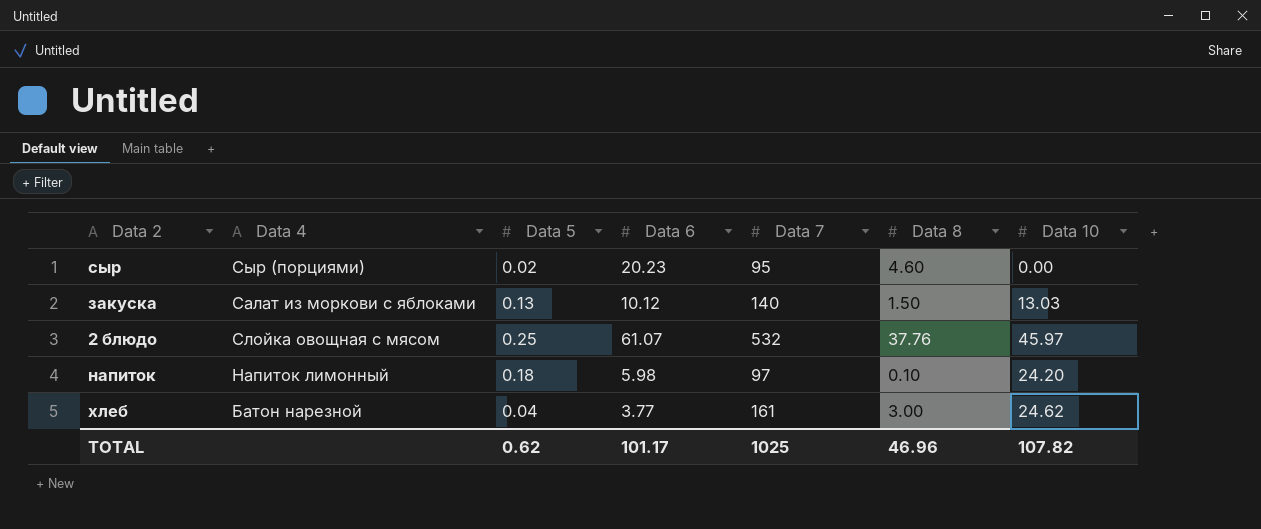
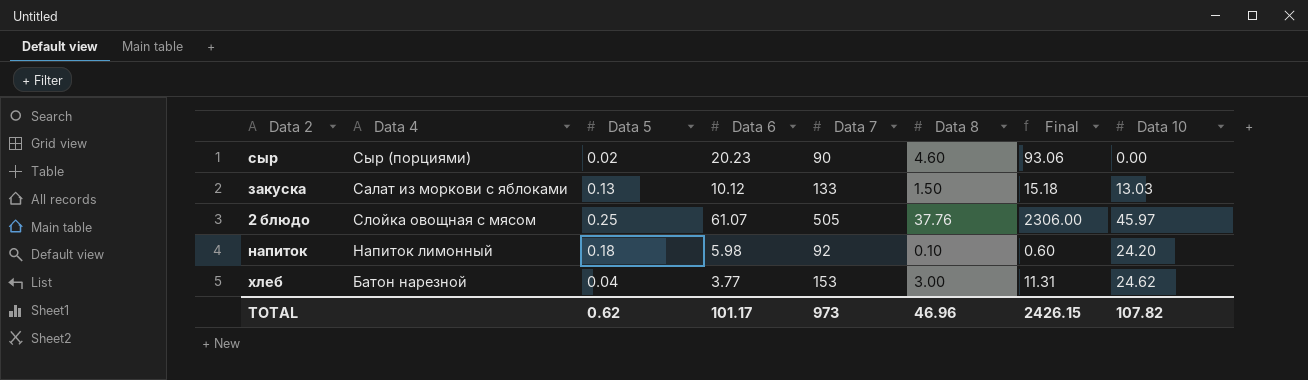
column Final | formula: none -> [Data 6] * [Data 8]
сыр | Data 7: 95 -> 90
закуска | Data 7: 140 -> 133
2 блюдо | Data 7: 532 -> 505
напиток | Data 7: 97 -> 92
хлеб | Data 7: 161 -> 153
TOTAL | Data 7: 1025 -> 973

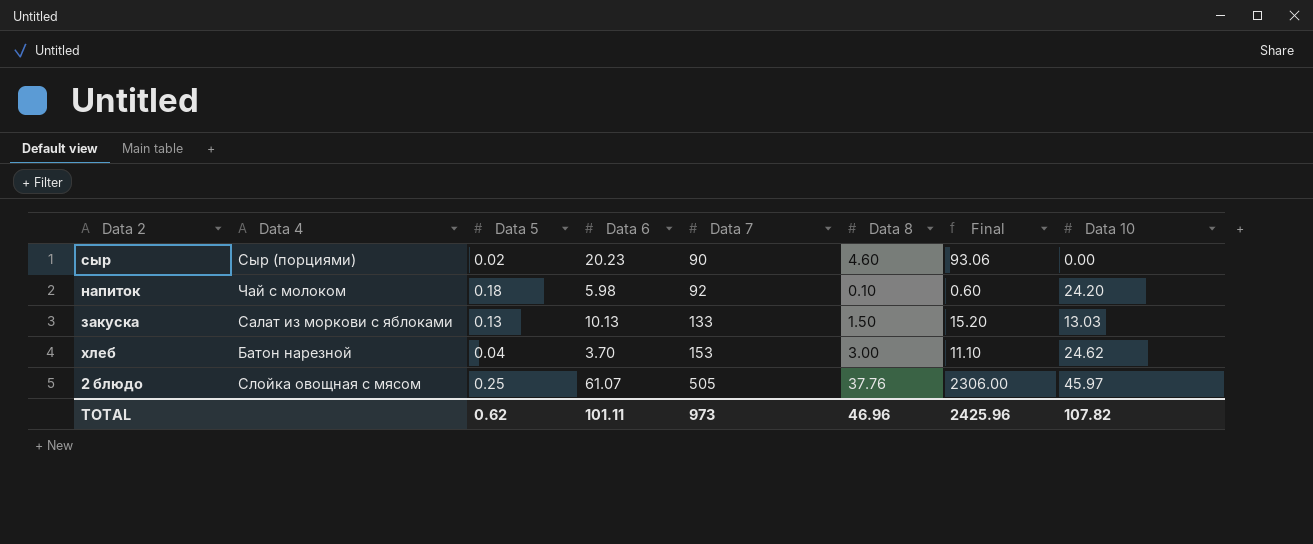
row order: none -> Data 7 ascending
напиток | Data 4: Напиток лимонный -> Чай с молоком
закуска | Data 6: 10.12 -> 10.13
закуска | Final: 15.18 -> 15.20
хлеб | Data 6: 3.77 -> 3.70
хлеб | Final: 11.31 -> 11.10
TOTAL | Data 6: 101.17 -> 101.11
TOTAL | Final: 2426.15 -> 2425.96

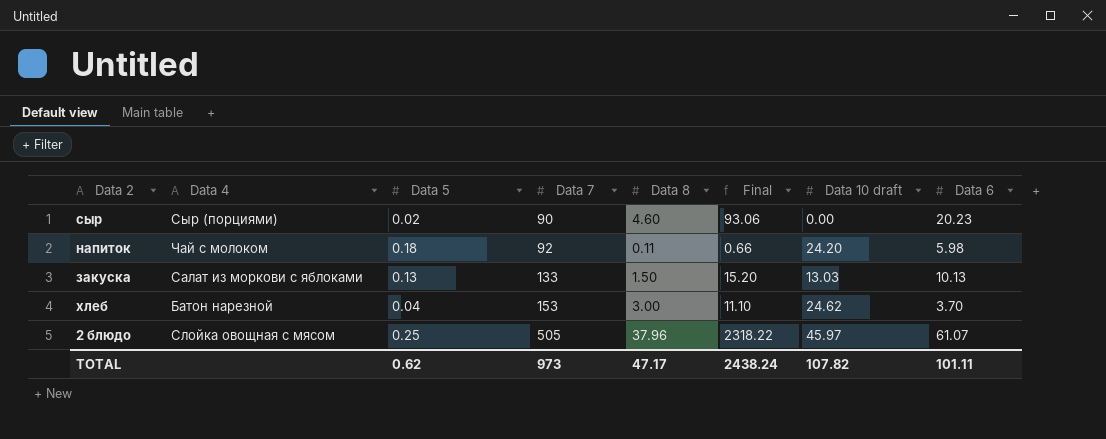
column name: Data 10 -> Data 10 draft
column Data 6 | position: 4 -> 8
напиток | Data 8: 0.10 -> 0.11
напиток | Final: 0.60 -> 0.66
2 блюдо | Data 8: 37.76 -> 37.96
2 блюдо | Final: 2306.00 -> 2318.22
TOTAL | Data 8: 46.96 -> 47.17
TOTAL | Final: 2425.96 -> 2438.24

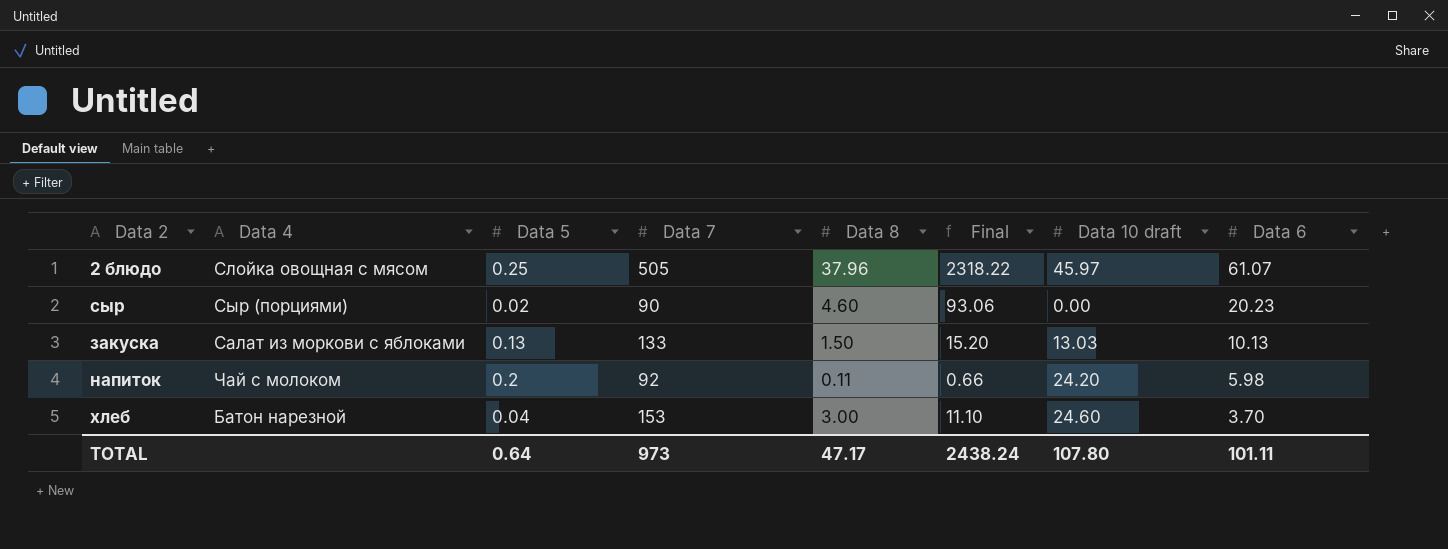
row order: Data 7 ascending -> Data 6 descending
напиток | Data 5: 0.18 -> 0.2
хлеб | Data 10 draft: 24.62 -> 24.60
TOTAL | Data 5: 0.62 -> 0.64
TOTAL | Data 10 draft: 107.82 -> 107.80

